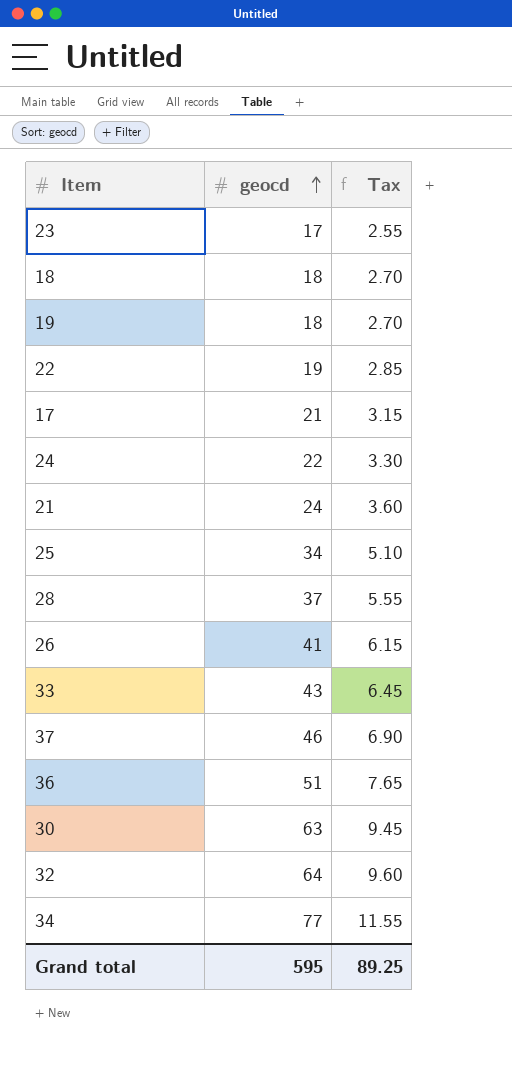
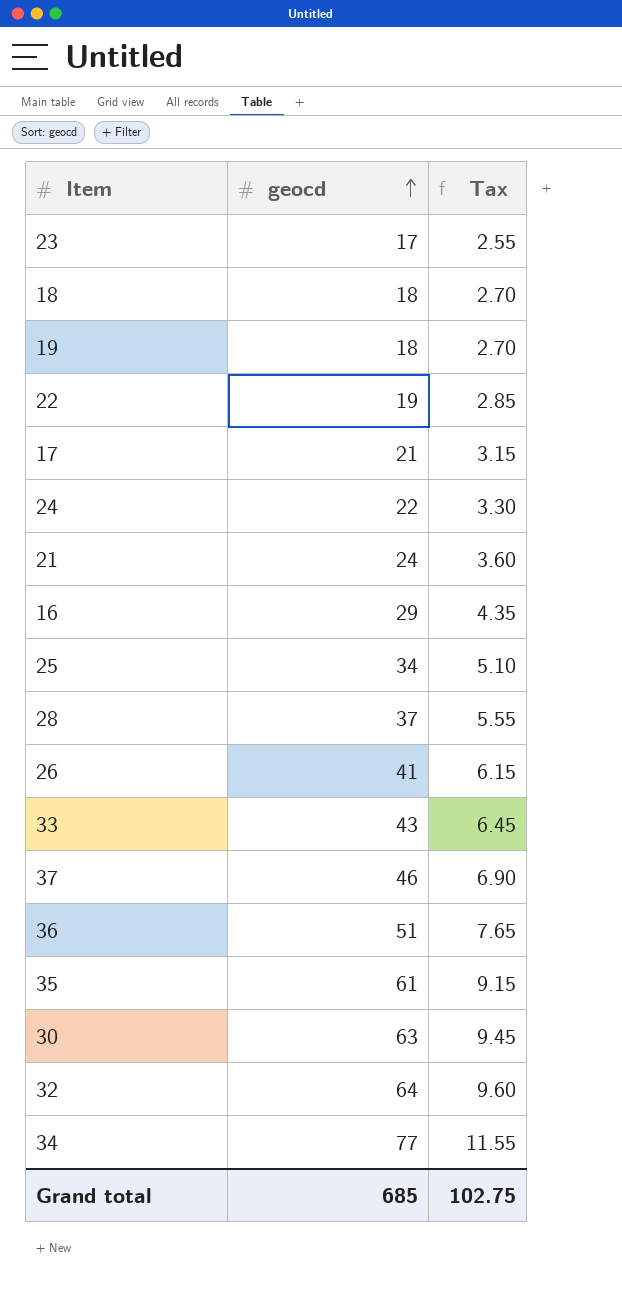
row 16: none -> 29 | 4.35
row 35: none -> 61 | 9.15
Grand total | geocd: 595 -> 685
Grand total | Tax: 89.25 -> 102.75

